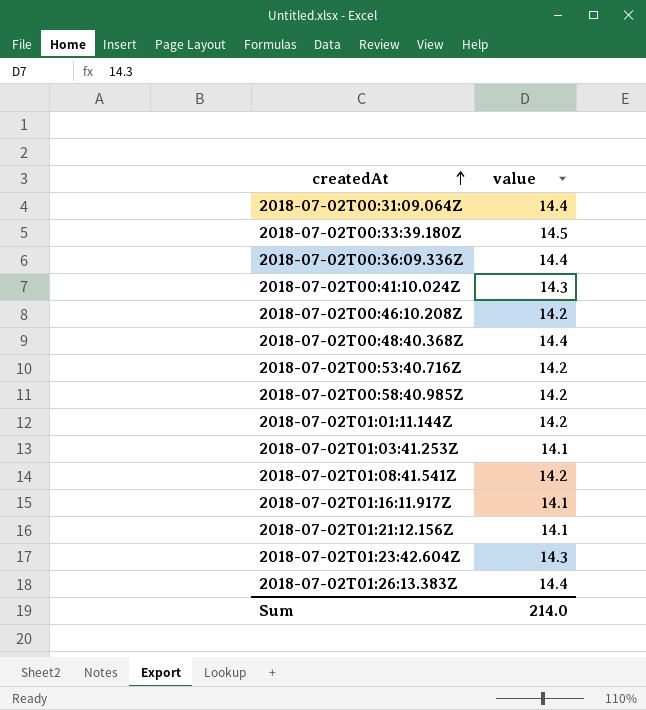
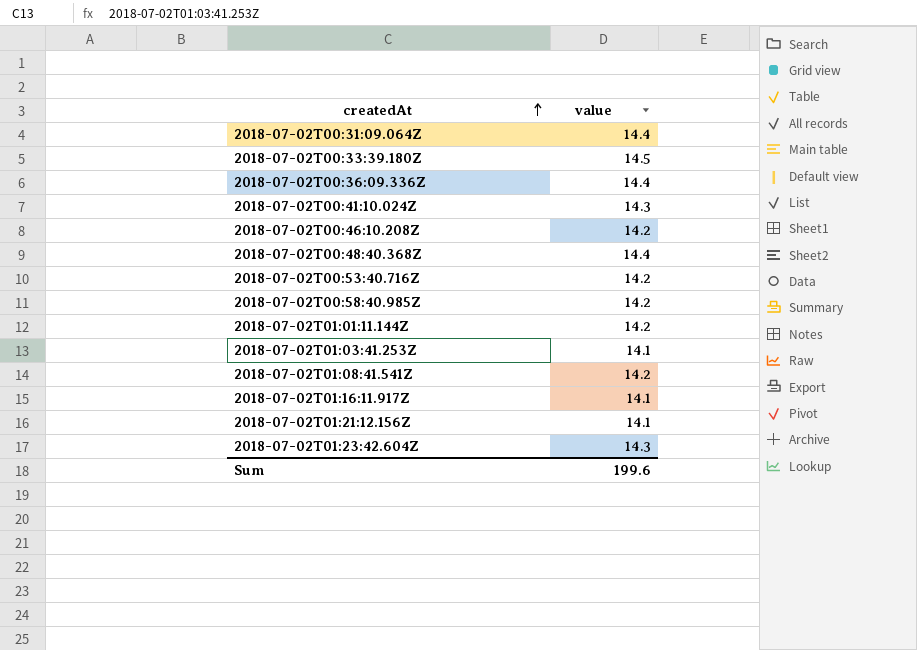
row 2018-07-02T01:26:13.383Z: 14.4 -> none
Sum | value: 214.0 -> 199.6

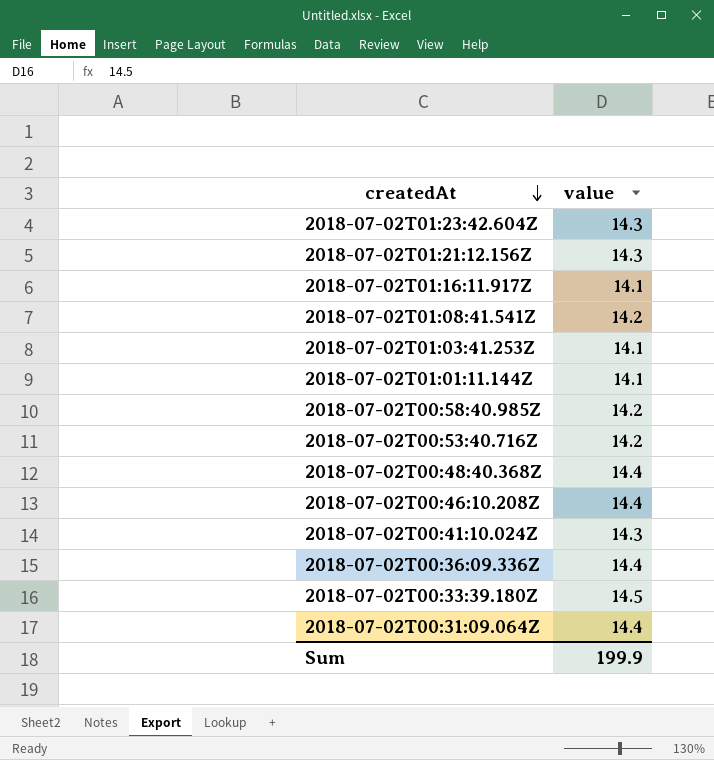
row order: createdAt ascending -> createdAt descending
2018-07-02T01:21:12.156Z | value: 14.1 -> 14.3
2018-07-02T01:01:11.144Z | value: 14.2 -> 14.1
2018-07-02T00:46:10.208Z | value: 14.2 -> 14.4
Sum | value: 199.6 -> 199.9

